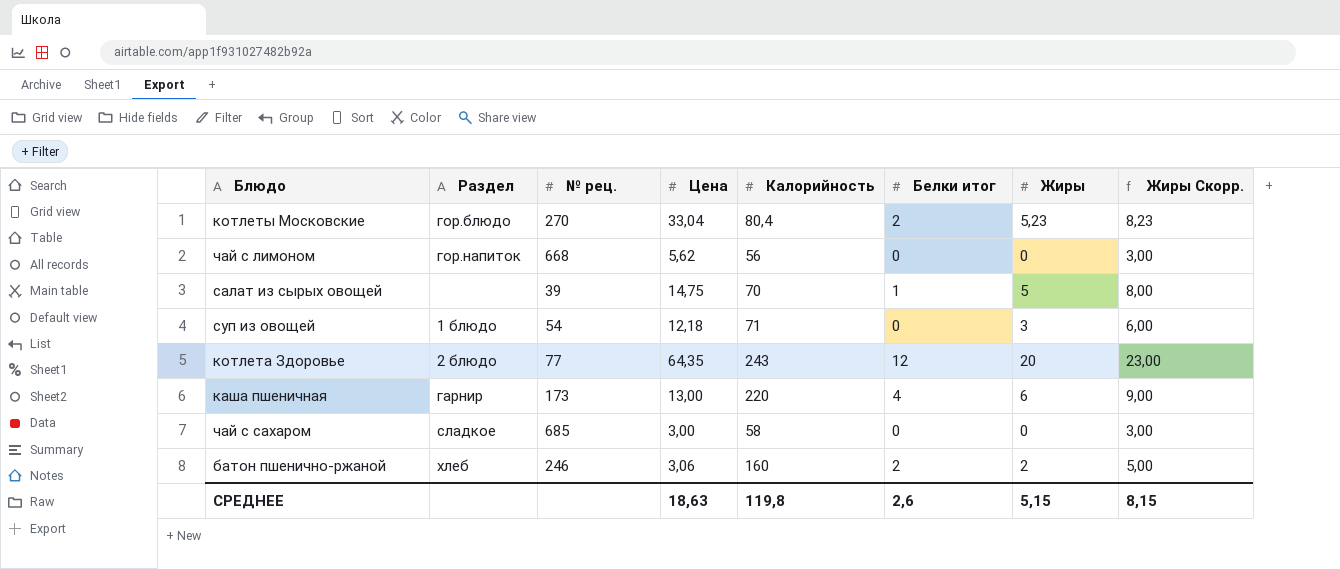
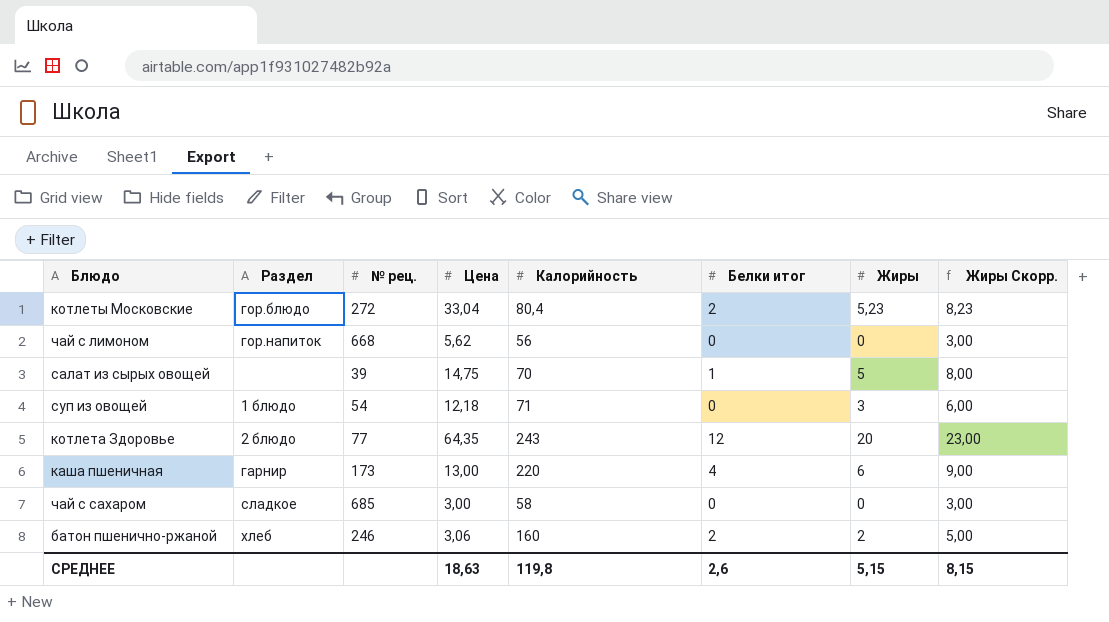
котлеты Московские | № рец.: 270 -> 272

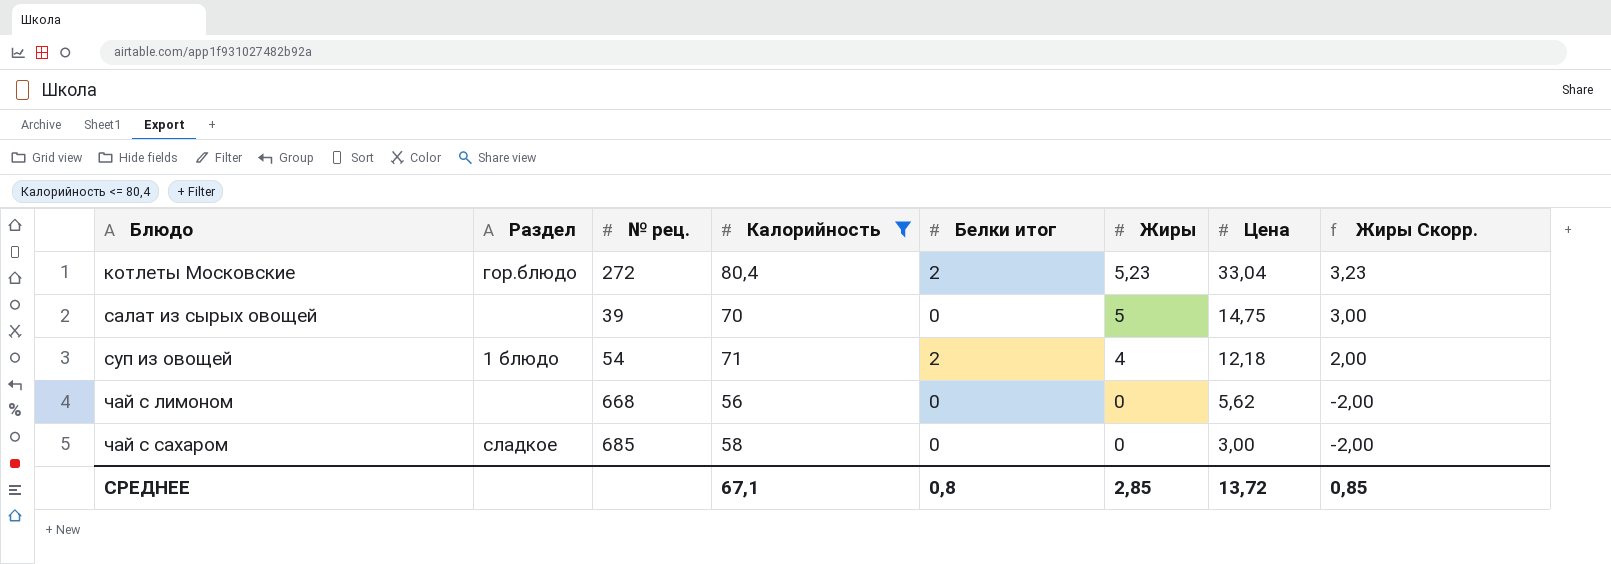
filter: none -> Калорийность <= 80,4
row order: none -> Блюдо ascending
column Цена | position: 4 -> 7
column Жиры Скорр. | formula: [Жиры] + 3 -> [Жиры] - 2
салат из сырых овощей | Белки итог: 1 -> 0
суп из овощей | Белки итог: 0 -> 2
суп из овощей | Жиры: 3 -> 4
чай с лимоном | Раздел: гор.напиток -> none
СРЕДНЕЕ | Калорийность: 119,8 -> 67,1
СРЕДНЕЕ | Белки итог: 2,6 -> 0,8
СРЕДНЕЕ | Жиры: 5,15 -> 2,85
СРЕДНЕЕ | Цена: 18,63 -> 13,72
СРЕДНЕЕ | Жиры Скорр.: 8,15 -> 0,85

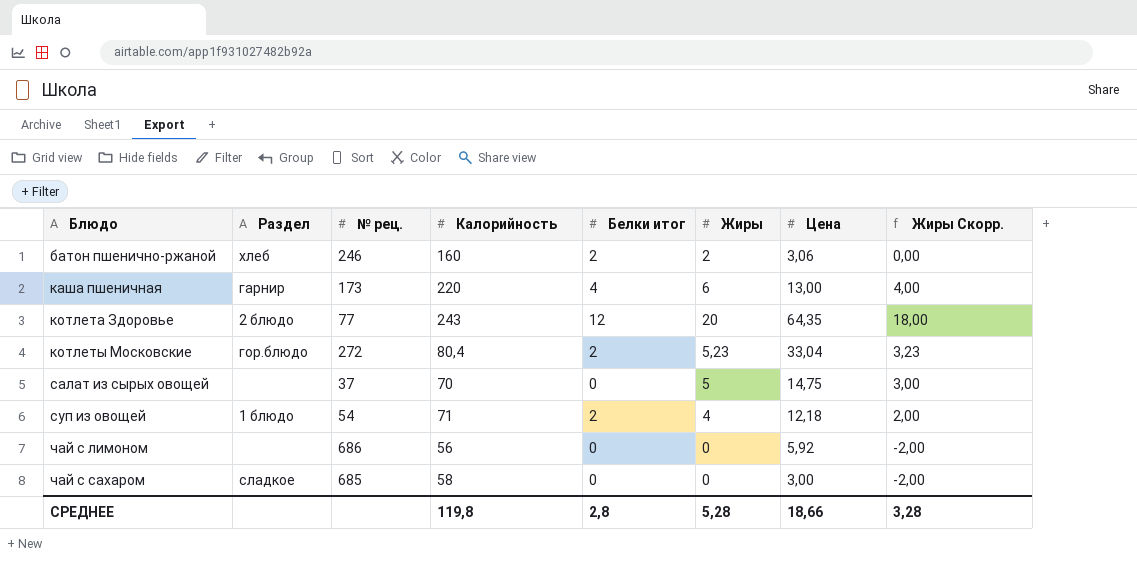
filter: Калорийность <= 80,4 -> none
салат из сырых овощей | № рец.: 39 -> 37
чай с лимоном | № рец.: 668 -> 686
чай с лимоном | Цена: 5,62 -> 5,92
СРЕДНЕЕ | Калорийность: 67,1 -> 119,8
СРЕДНЕЕ | Белки итог: 0,8 -> 2,8
СРЕДНЕЕ | Жиры: 2,85 -> 5,28
СРЕДНЕЕ | Цена: 13,72 -> 18,66
СРЕДНЕЕ | Жиры Скорр.: 0,85 -> 3,28

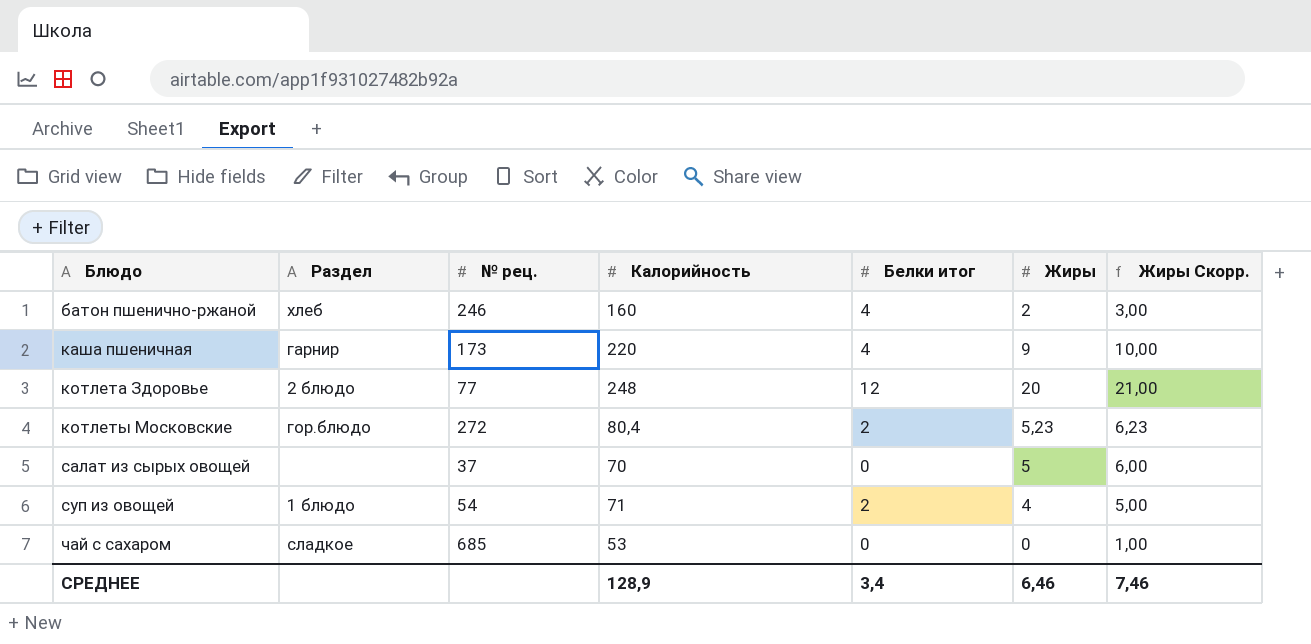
column Цена | position: 7 -> none
column Жиры Скорр. | formula: [Жиры] - 2 -> [Жиры] + 1
row чай с лимоном: none | 686 | 56 | 0 | 0 | 5,92 | -2,00 -> none
батон пшенично-ржаной | Белки итог: 2 -> 4
каша пшеничная | Жиры: 6 -> 9
котлета Здоровье | Калорийность: 243 -> 248
чай с сахаром | Калорийность: 58 -> 53
СРЕДНЕЕ | Калорийность: 119,8 -> 128,9
СРЕДНЕЕ | Белки итог: 2,8 -> 3,4
СРЕДНЕЕ | Жиры: 5,28 -> 6,46
СРЕДНЕЕ | Жиры Скорр.: 3,28 -> 7,46

